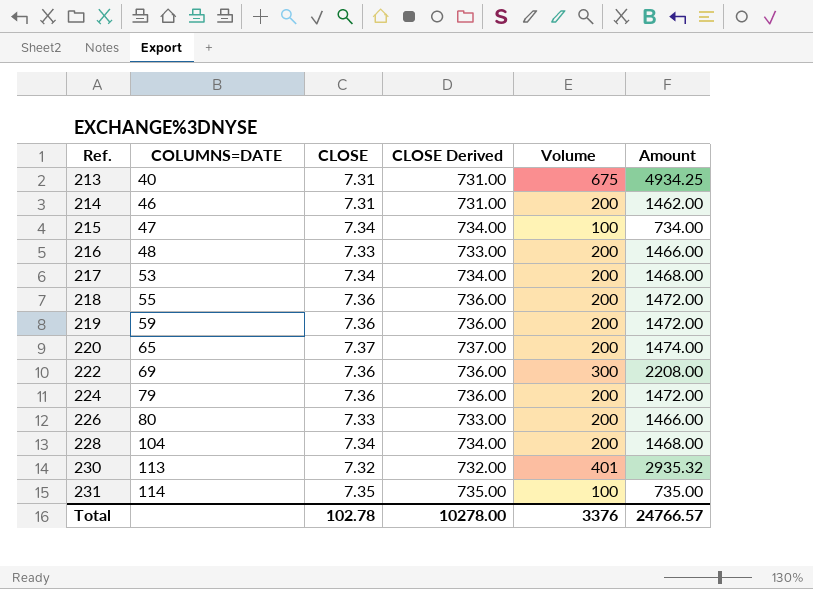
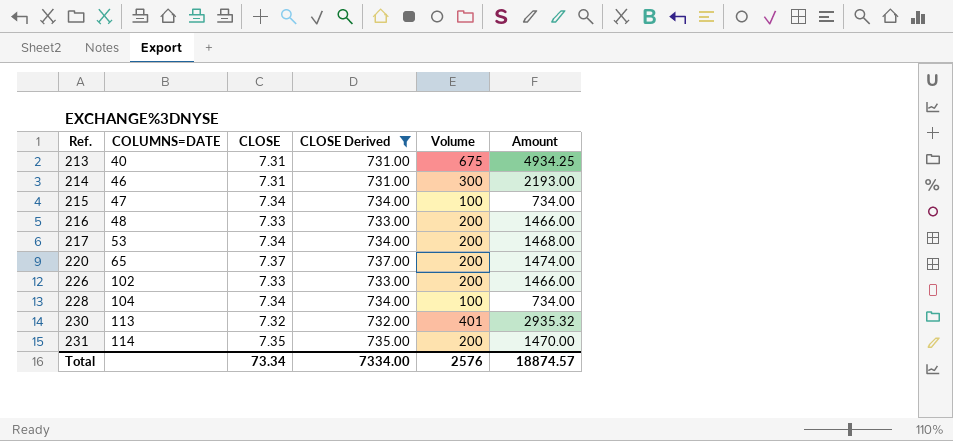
filter: none -> CLOSE Derived != 736.00
214 | Volume: 200 -> 300
214 | Amount: 1462.00 -> 2193.00
226 | COLUMNS=DATE: 80 -> 102
228 | Volume: 200 -> 100
228 | Amount: 1468.00 -> 734.00
231 | Volume: 100 -> 200
231 | Amount: 735.00 -> 1470.00
Total | CLOSE: 102.78 -> 73.34
Total | CLOSE Derived: 10278.00 -> 7334.00
Total | Volume: 3376 -> 2576
Total | Amount: 24766.57 -> 18874.57

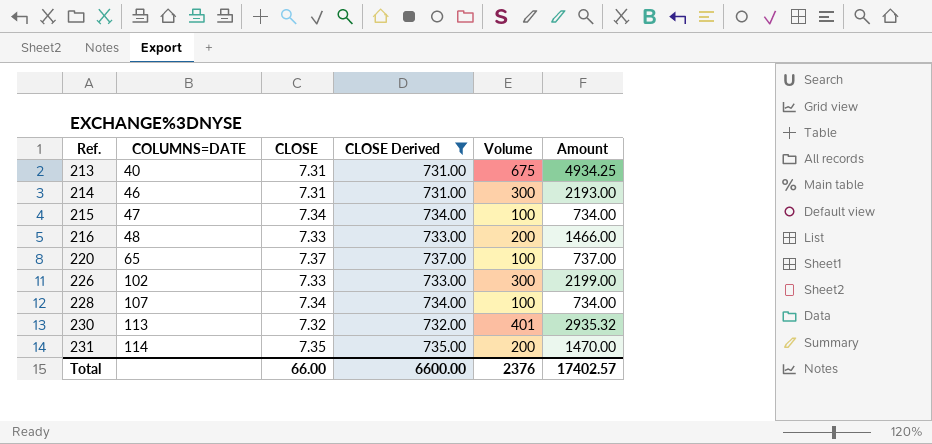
row 217: 53 | 7.34 | 734.00 | 200 | 1468.00 -> none
220 | Volume: 200 -> 100
220 | Amount: 1474.00 -> 737.00
226 | Volume: 200 -> 300
226 | Amount: 1466.00 -> 2199.00
228 | COLUMNS=DATE: 104 -> 107
Total | CLOSE: 73.34 -> 66.00
Total | CLOSE Derived: 7334.00 -> 6600.00
Total | Volume: 2576 -> 2376
Total | Amount: 18874.57 -> 17402.57

